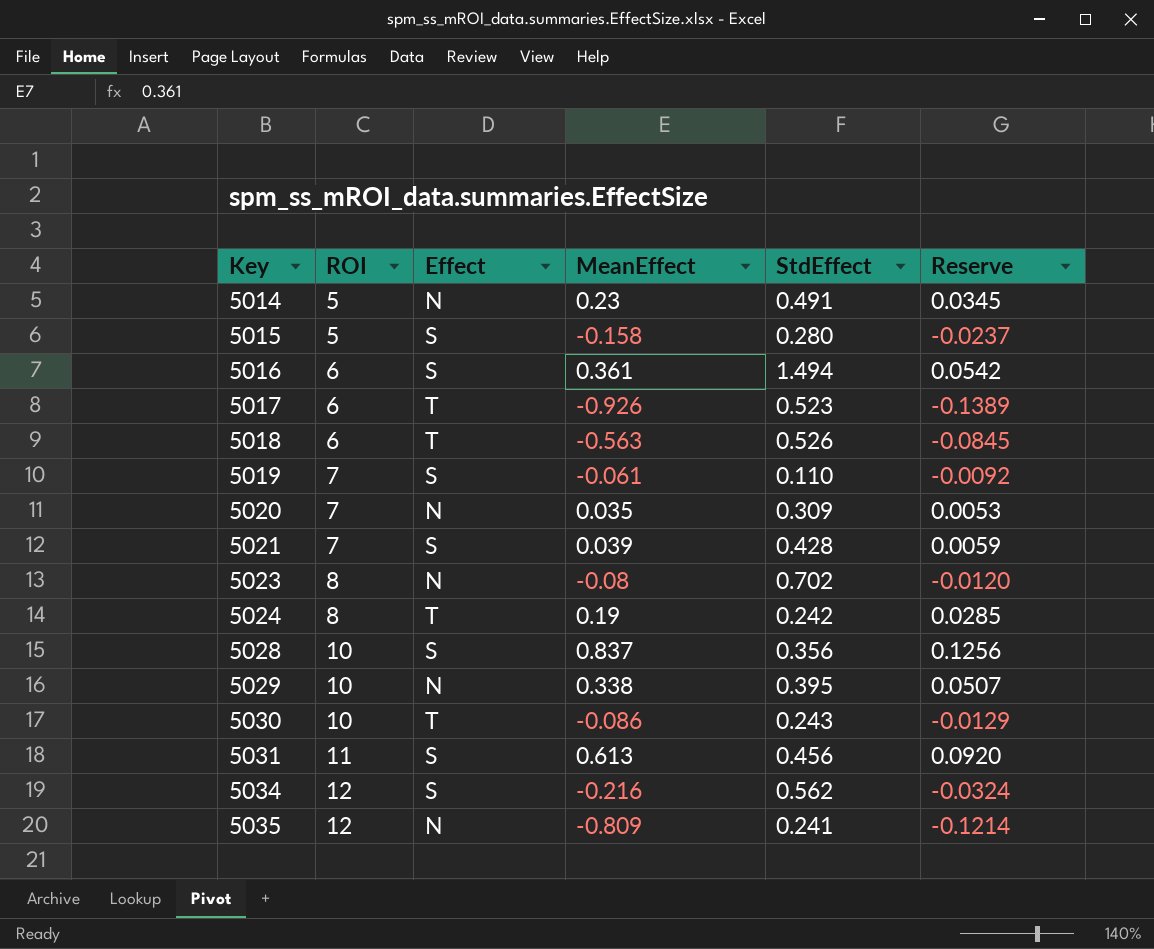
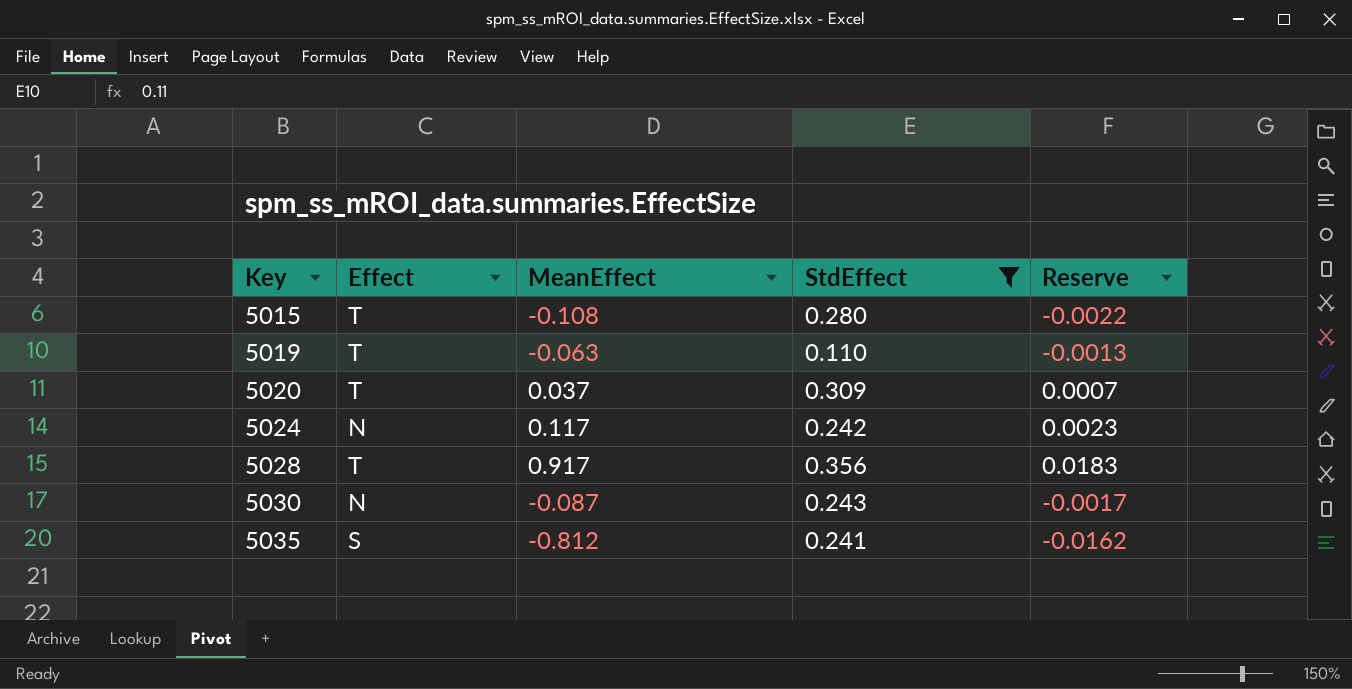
filter: none -> StdEffect <= 0.356
column ROI | position: 2 -> none
column Reserve | formula: [MeanEffect] * 0.15 -> [MeanEffect] * 0.02
5015 | Effect: S -> T
5015 | MeanEffect: -0.158 -> -0.108
5019 | Effect: S -> T
5019 | MeanEffect: -0.061 -> -0.063
5020 | Effect: N -> T
5020 | MeanEffect: 0.035 -> 0.037
5024 | Effect: T -> N
5024 | MeanEffect: 0.19 -> 0.117
5028 | Effect: S -> T
5028 | MeanEffect: 0.837 -> 0.917
5030 | Effect: T -> N
5030 | MeanEffect: -0.086 -> -0.087
5035 | Effect: N -> S
5035 | MeanEffect: -0.809 -> -0.812

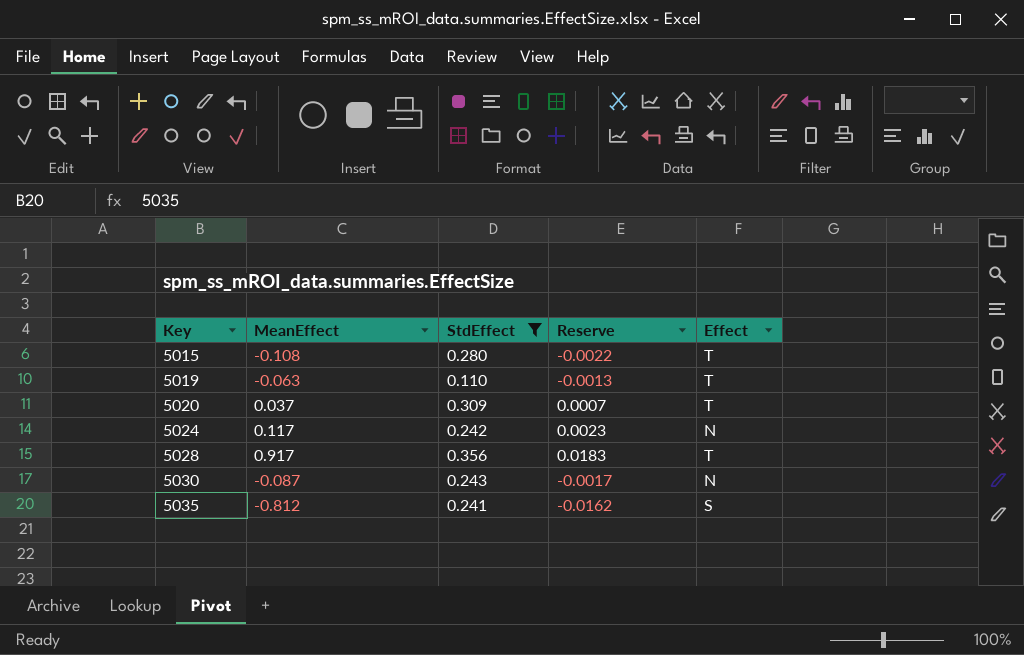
column Effect | position: 2 -> 5

